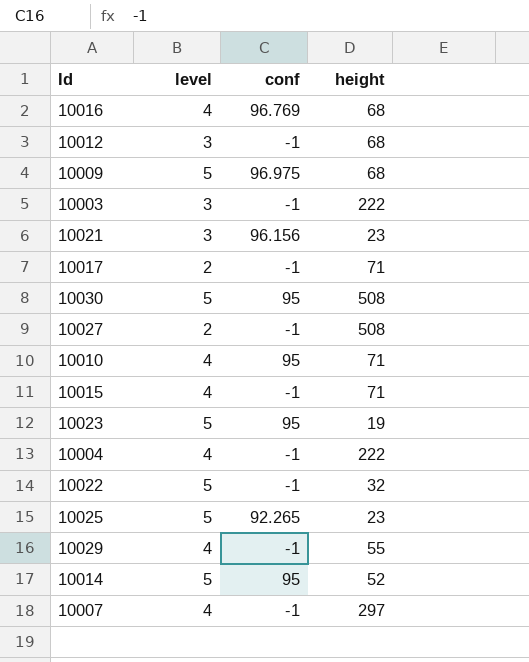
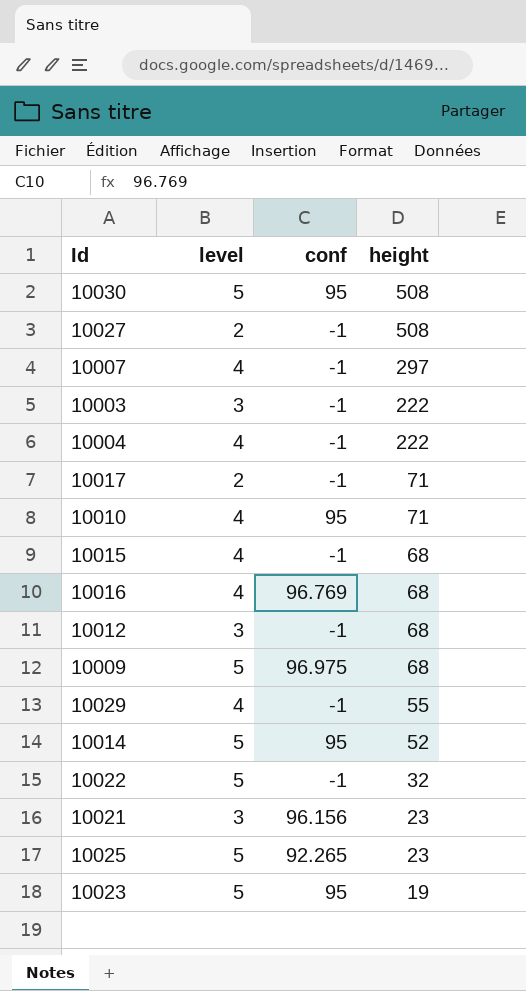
row order: none -> height descending
10015 | height: 71 -> 68

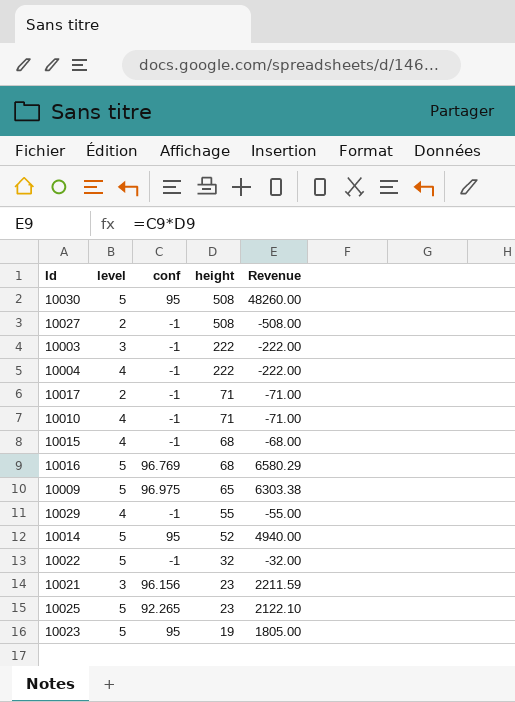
column Revenue | formula: none -> [conf] * [height]
row 10007: 4 | -1 | 297 -> none
row 10012: 3 | -1 | 68 -> none
10010 | conf: 95 -> -1
10016 | level: 4 -> 5
10009 | height: 68 -> 65

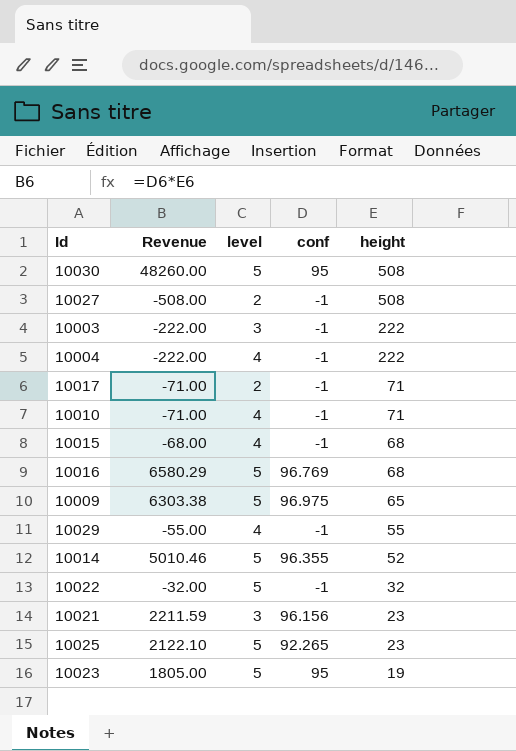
column Revenue | position: 5 -> 2
10014 | Revenue: 4940.00 -> 5010.46
10014 | conf: 95 -> 96.355

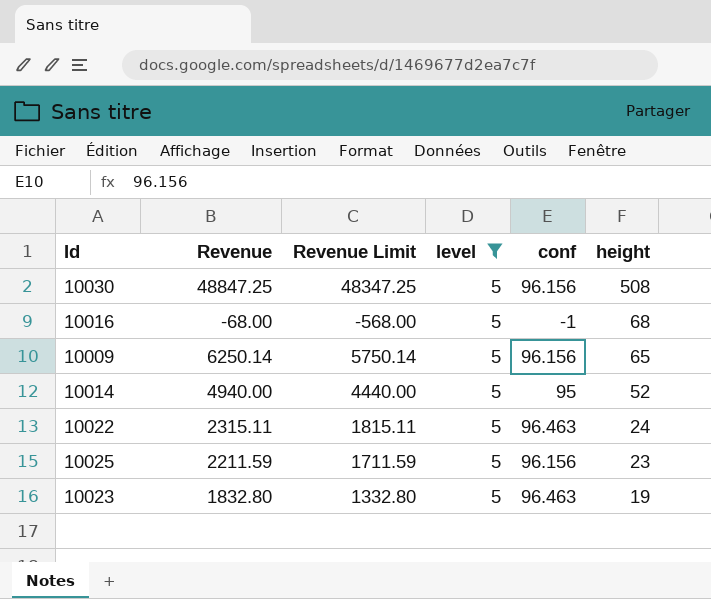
filter: none -> level = 5
column Revenue Limit | formula: none -> [Revenue] - 500
10030 | Revenue: 48260.00 -> 48847.25
10030 | conf: 95 -> 96.156
10016 | Revenue: 6580.29 -> -68.00
10016 | conf: 96.769 -> -1
10009 | Revenue: 6303.38 -> 6250.14
10009 | conf: 96.975 -> 96.156
10014 | Revenue: 5010.46 -> 4940.00
10014 | conf: 96.355 -> 95
10022 | Revenue: -32.00 -> 2315.11
10022 | conf: -1 -> 96.463
10022 | height: 32 -> 24
10025 | Revenue: 2122.10 -> 2211.59
10025 | conf: 92.265 -> 96.156
10023 | Revenue: 1805.00 -> 1832.80
10023 | conf: 95 -> 96.463

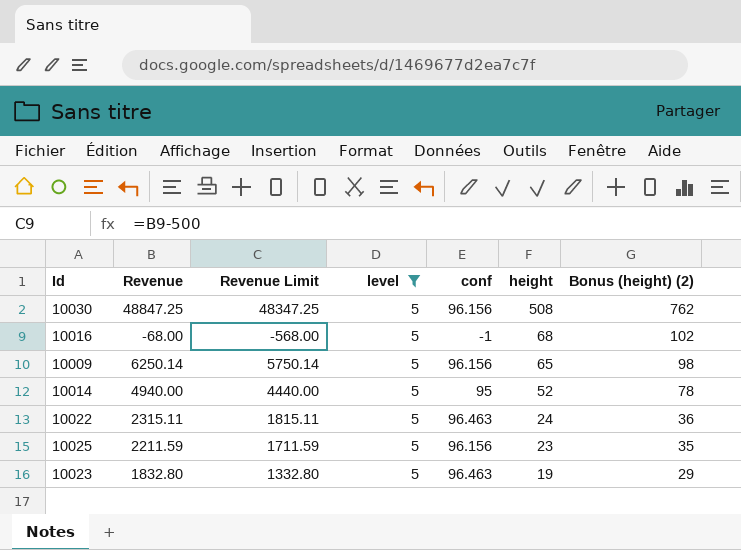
column Bonus (height) (2) | formula: none -> [height] * 1.5

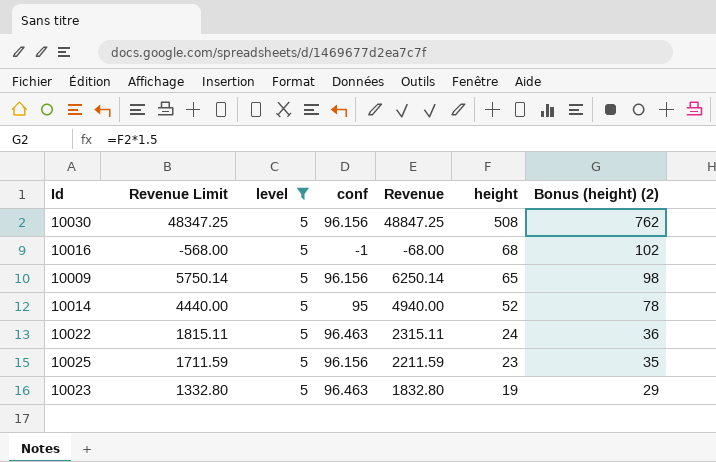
column Revenue | position: 2 -> 5

